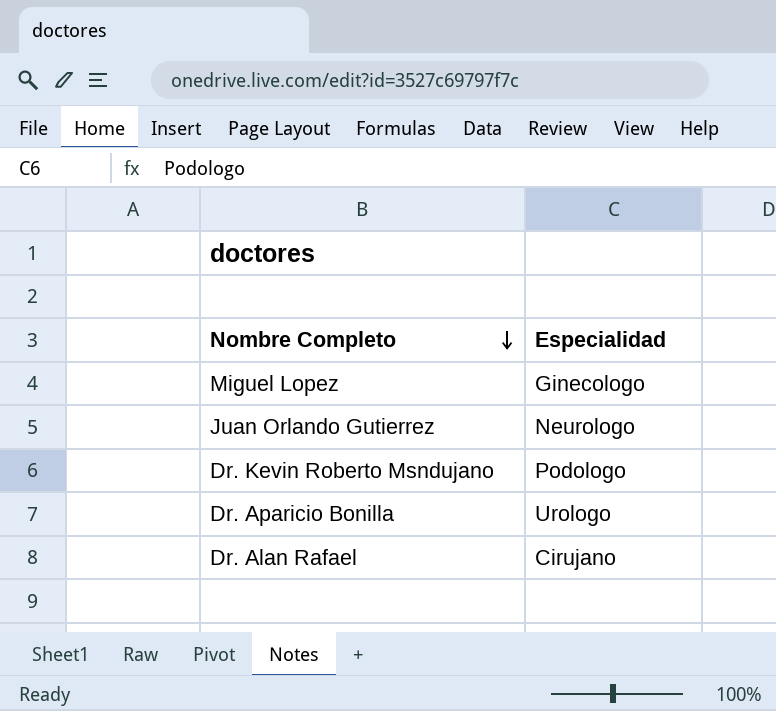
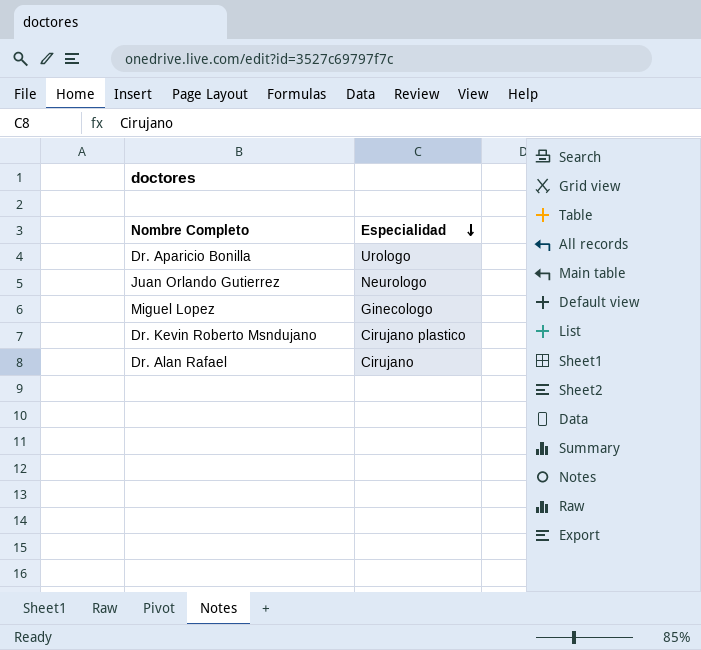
row order: Nombre Completo descending -> Especialidad descending
Dr. Kevin Roberto Msndujano | Especialidad: Podologo -> Cirujano plastico

